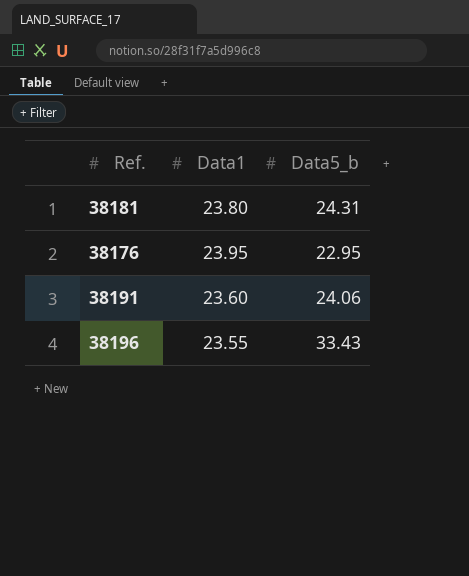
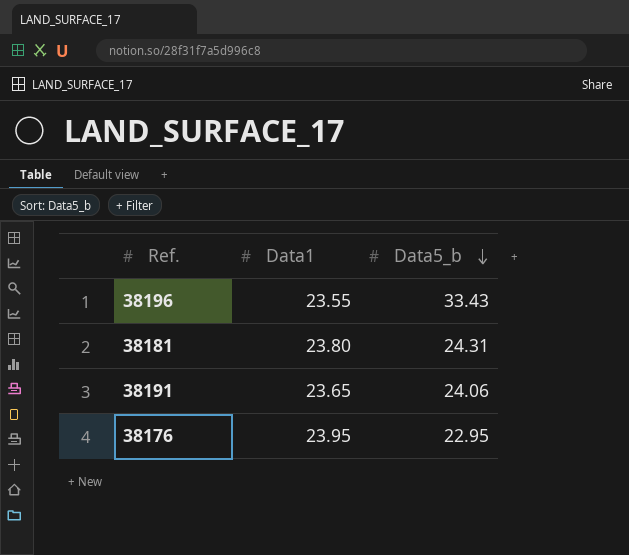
row order: none -> Data5_b descending
38191 | Data1: 23.60 -> 23.65

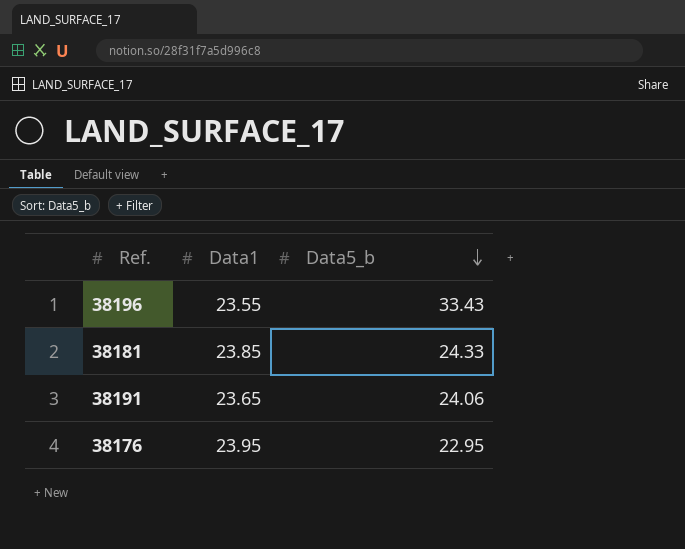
38181 | Data1: 23.80 -> 23.85
38181 | Data5_b: 24.31 -> 24.33

